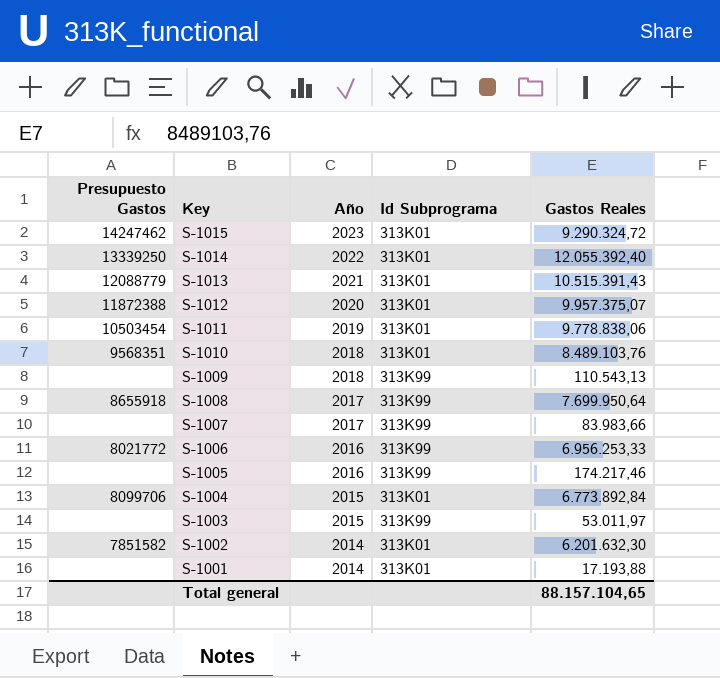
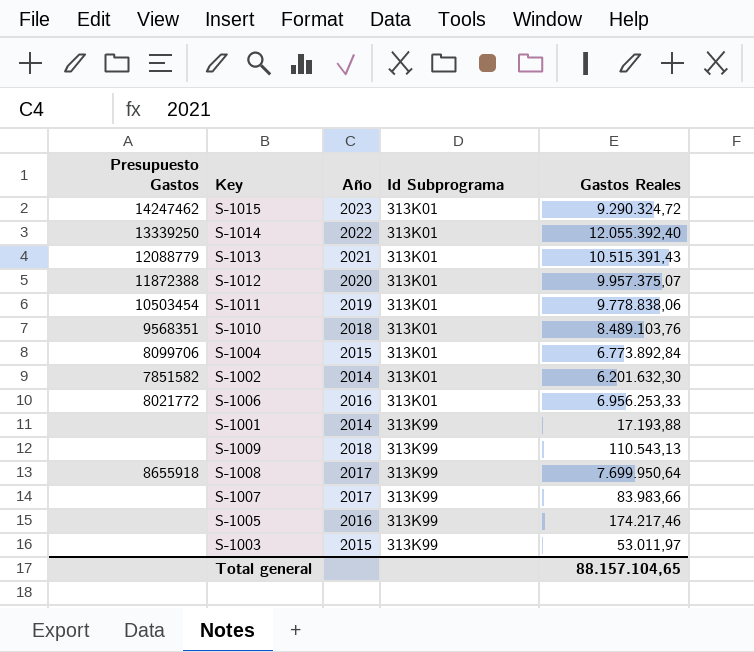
row order: Key descending -> Id Subprograma ascending
S-1006 | Id Subprograma: 313K99 -> 313K01
S-1001 | Id Subprograma: 313K01 -> 313K99

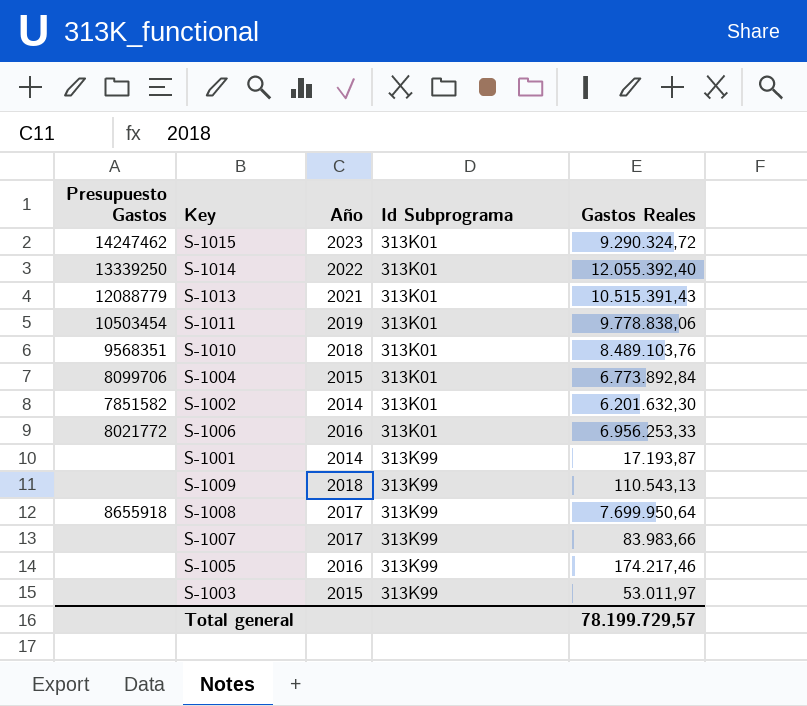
row S-1012: 11872388 | 2020 | 313K01 | 9.957.375,07 -> none
S-1001 | Gastos Reales: 17.193,88 -> 17.193,87
Total general | Gastos Reales: 88.157.104,65 -> 78.199.729,57

